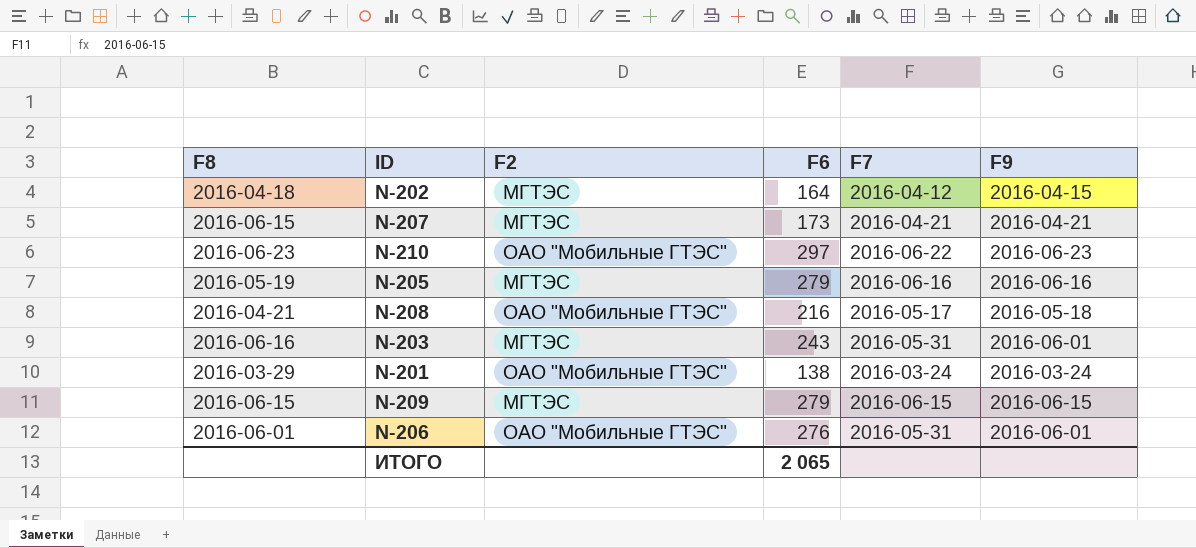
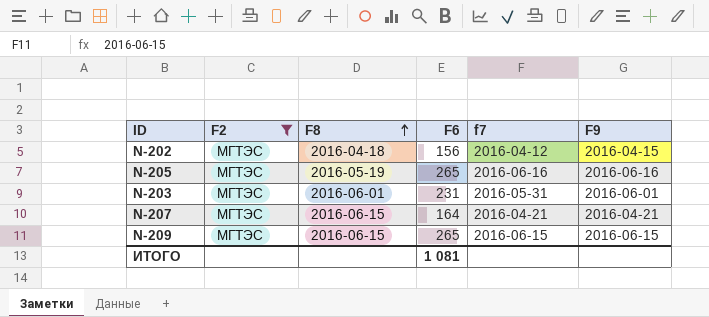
filter: none -> F2 = МГТЭС
row order: none -> F8 ascending
column F8 | position: 1 -> 3
column name: F7 -> f7
N-202 | F6: 164 -> 156
N-205 | F6: 279 -> 265
N-203 | F8: 2016-06-16 -> 2016-06-01
N-203 | F6: 243 -> 231
N-207 | F6: 173 -> 164
N-209 | F6: 279 -> 265
ИТОГО | F6: 2 065 -> 1 081

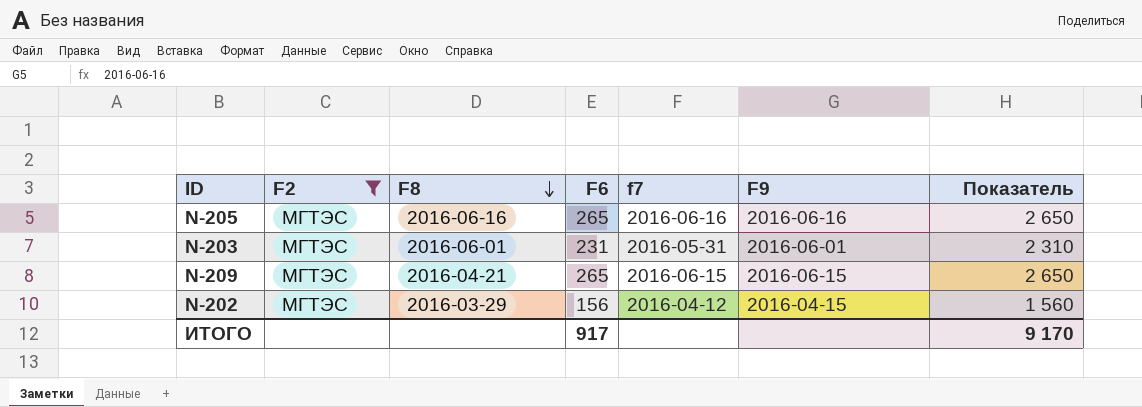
row order: F8 ascending -> F8 descending
column Показатель | formula: none -> [F6] * 10
row N-207: МГТЭС | 2016-06-15 | 164 | 2016-04-21 | 2016-04-21 -> none
N-205 | F8: 2016-05-19 -> 2016-06-16
N-209 | F8: 2016-06-15 -> 2016-04-21
N-202 | F8: 2016-04-18 -> 2016-03-29
ИТОГО | F6: 1 081 -> 917

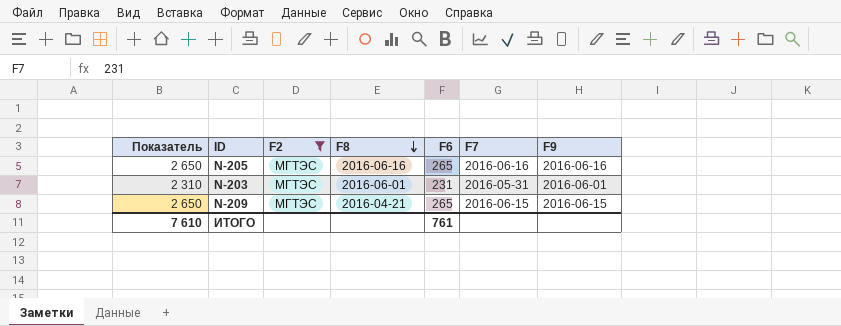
column Показатель | position: 7 -> 1
column name: f7 -> F7
row N-202: МГТЭС | 2016-03-29 | 156 | 2016-04-12 | 2016-04-15 | 1 560 -> none
ИТОГО | Показатель: 9 170 -> 7 610
ИТОГО | F6: 917 -> 761

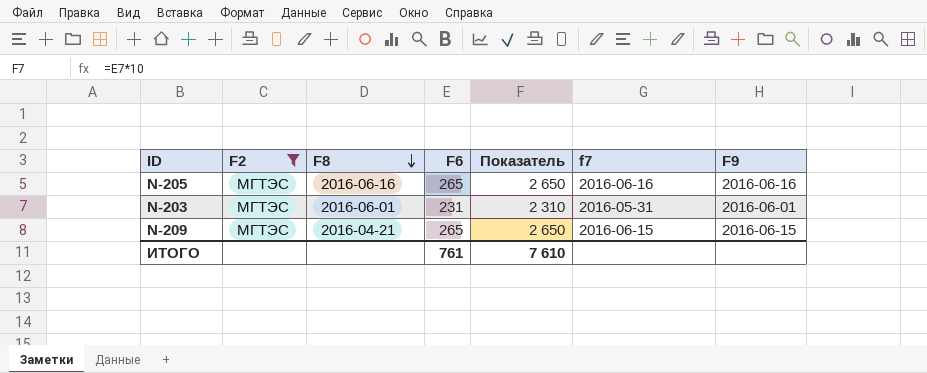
column Показатель | position: 1 -> 5
column name: F7 -> f7

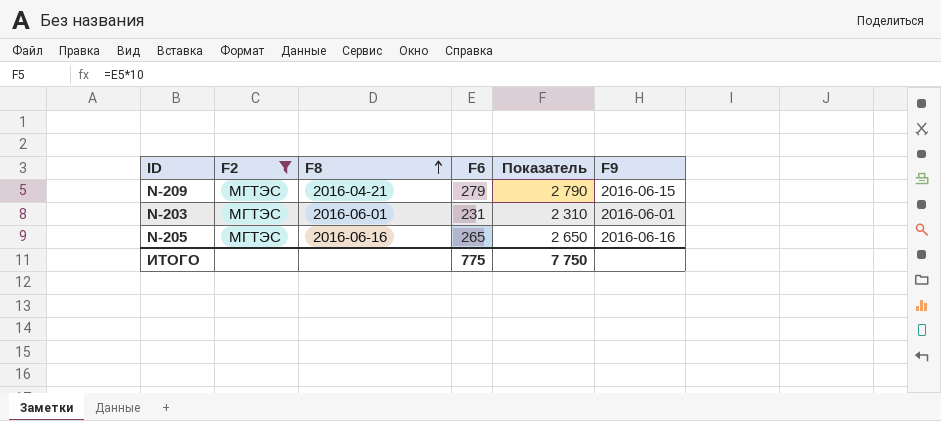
row order: F8 descending -> F8 ascending
column f7 | position: 6 -> none
N-209 | F6: 265 -> 279
N-209 | Показатель: 2 650 -> 2 790
ИТОГО | F6: 761 -> 775
ИТОГО | Показатель: 7 610 -> 7 750

